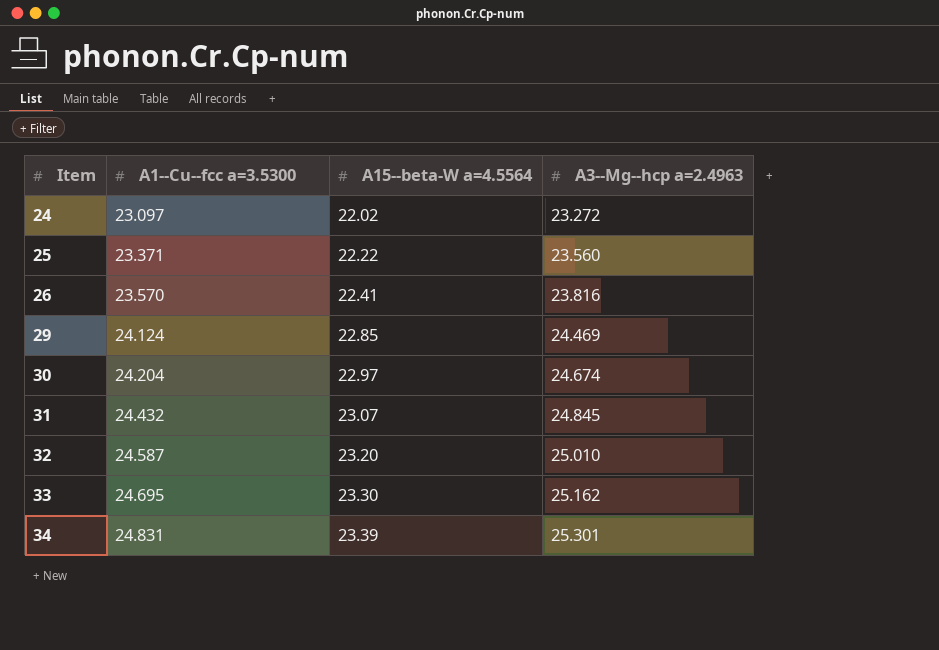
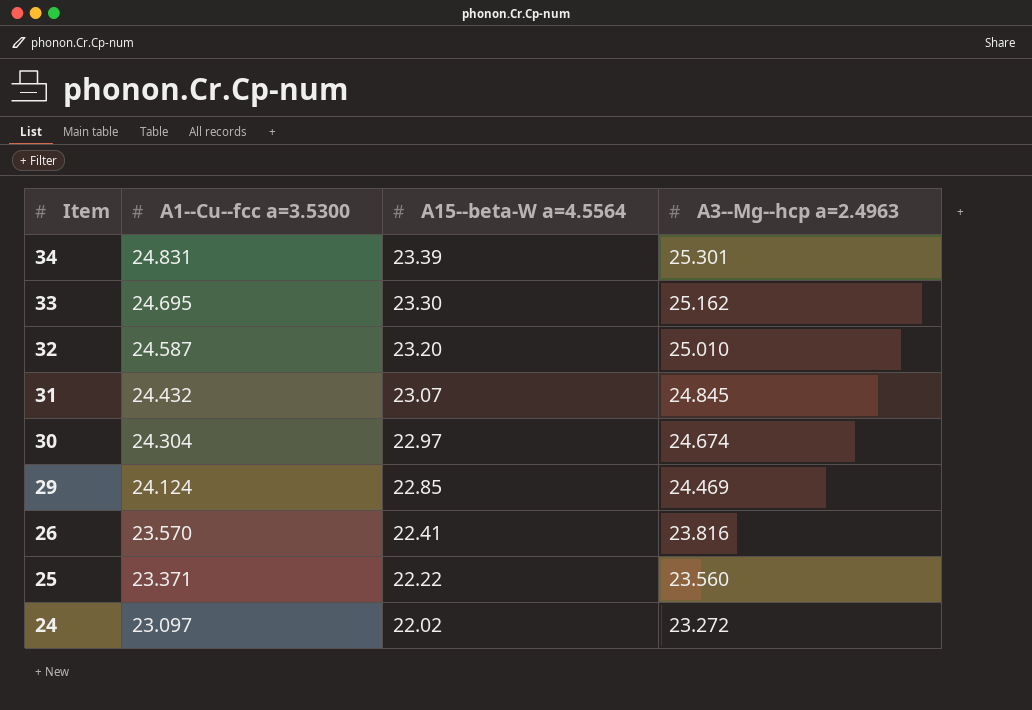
row order: Item ascending -> Item descending
30 | A1--Cu--fcc a=3.5300: 24.204 -> 24.304

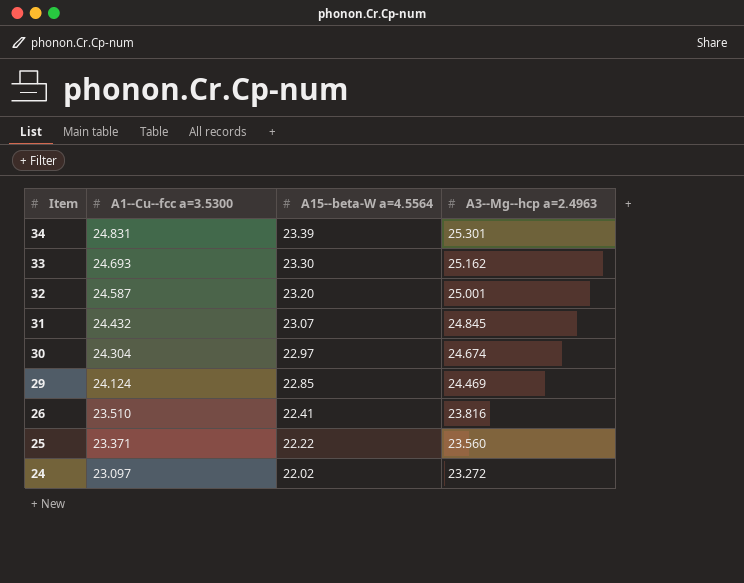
33 | A1--Cu--fcc a=3.5300: 24.695 -> 24.693
32 | A3--Mg--hcp a=2.4963: 25.010 -> 25.001
26 | A1--Cu--fcc a=3.5300: 23.570 -> 23.510

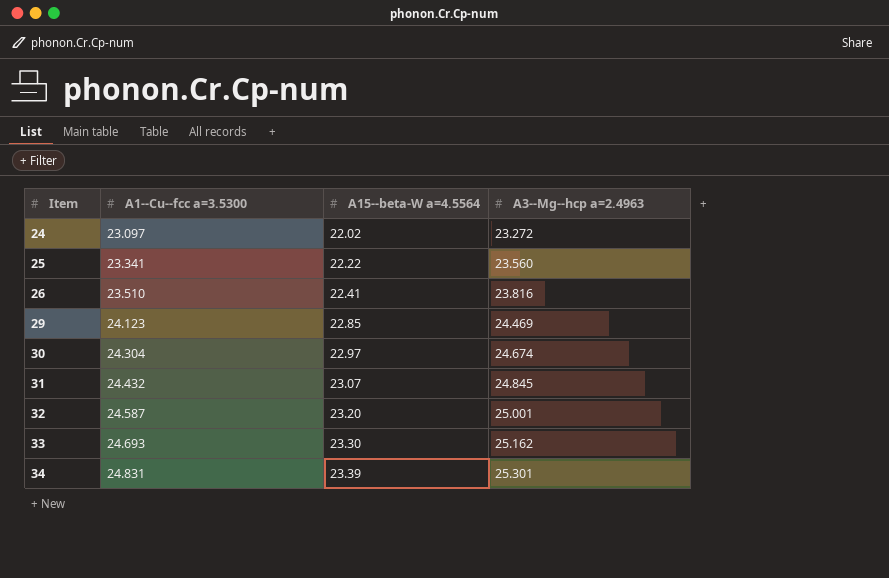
row order: Item descending -> Item ascending
25 | A1--Cu--fcc a=3.5300: 23.371 -> 23.341
29 | A1--Cu--fcc a=3.5300: 24.124 -> 24.123

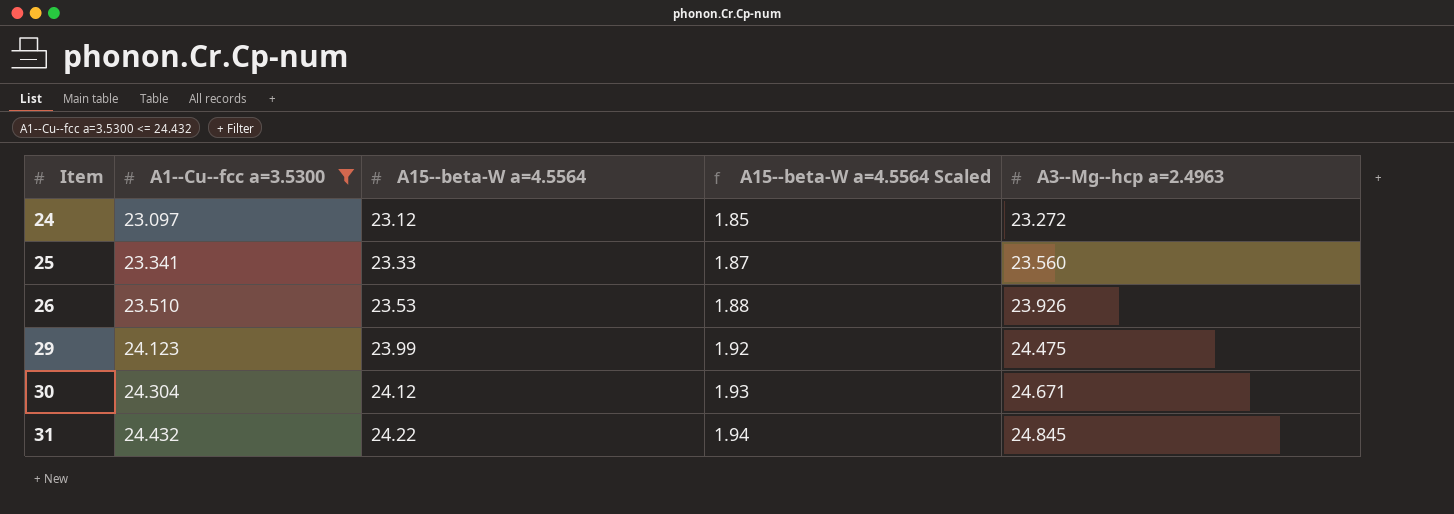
filter: none -> A1--Cu--fcc a=3.5300 <= 24.432
column A15--beta-W a=4.5564 Scaled | formula: none -> [A15--beta-W a=4.5564] * 0.08
24 | A15--beta-W a=4.5564: 22.02 -> 23.12
25 | A15--beta-W a=4.5564: 22.22 -> 23.33
26 | A15--beta-W a=4.5564: 22.41 -> 23.53
26 | A3--Mg--hcp a=2.4963: 23.816 -> 23.926
29 | A15--beta-W a=4.5564: 22.85 -> 23.99
29 | A3--Mg--hcp a=2.4963: 24.469 -> 24.475
30 | A15--beta-W a=4.5564: 22.97 -> 24.12
30 | A3--Mg--hcp a=2.4963: 24.674 -> 24.671
31 | A15--beta-W a=4.5564: 23.07 -> 24.22

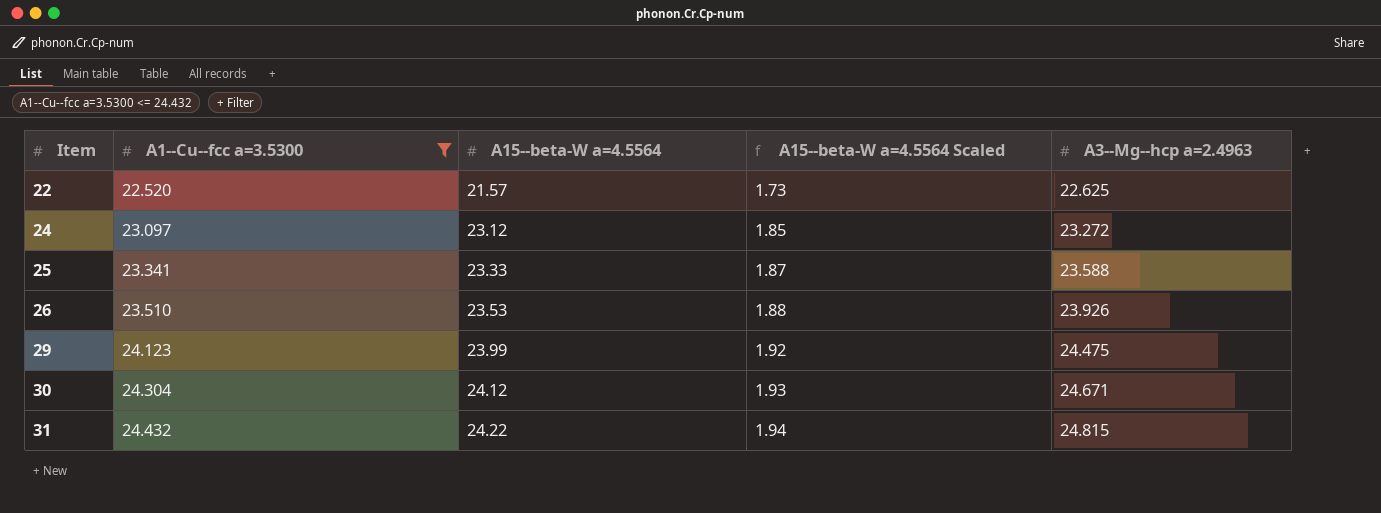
row 22: none -> 22.520 | 21.57 | 1.73 | 22.625
25 | A3--Mg--hcp a=2.4963: 23.560 -> 23.588
31 | A3--Mg--hcp a=2.4963: 24.845 -> 24.815

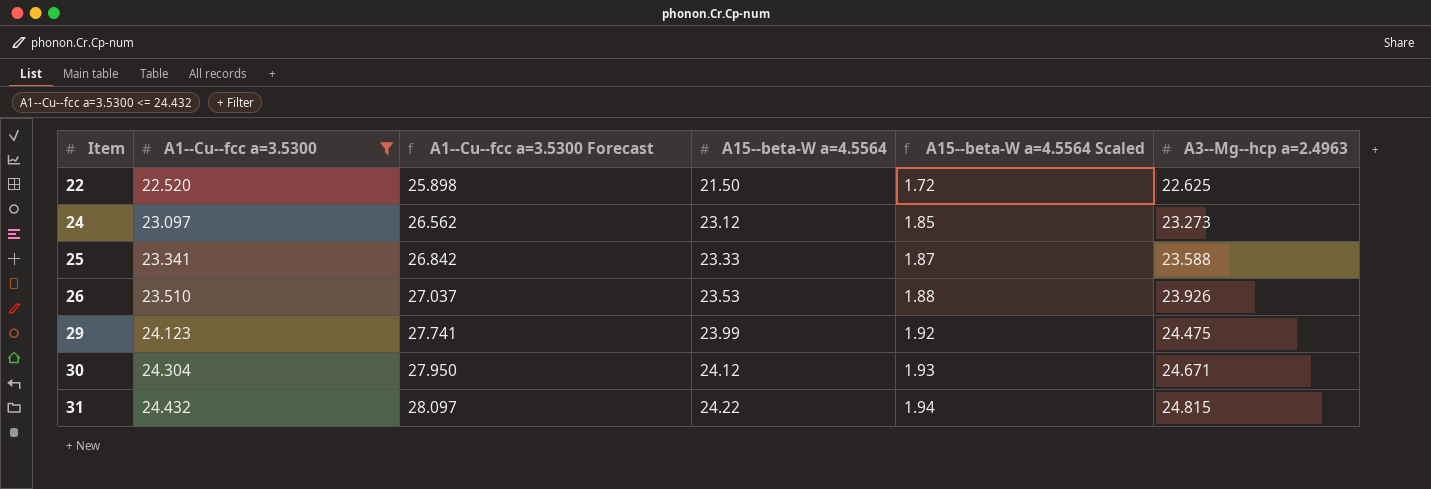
column A1--Cu--fcc a=3.5300 Forecast | formula: none -> [A1--Cu--fcc a=3.5300] * 1.15
22 | A15--beta-W a=4.5564: 21.57 -> 21.50
22 | A15--beta-W a=4.5564 Scaled: 1.73 -> 1.72
24 | A3--Mg--hcp a=2.4963: 23.272 -> 23.273

